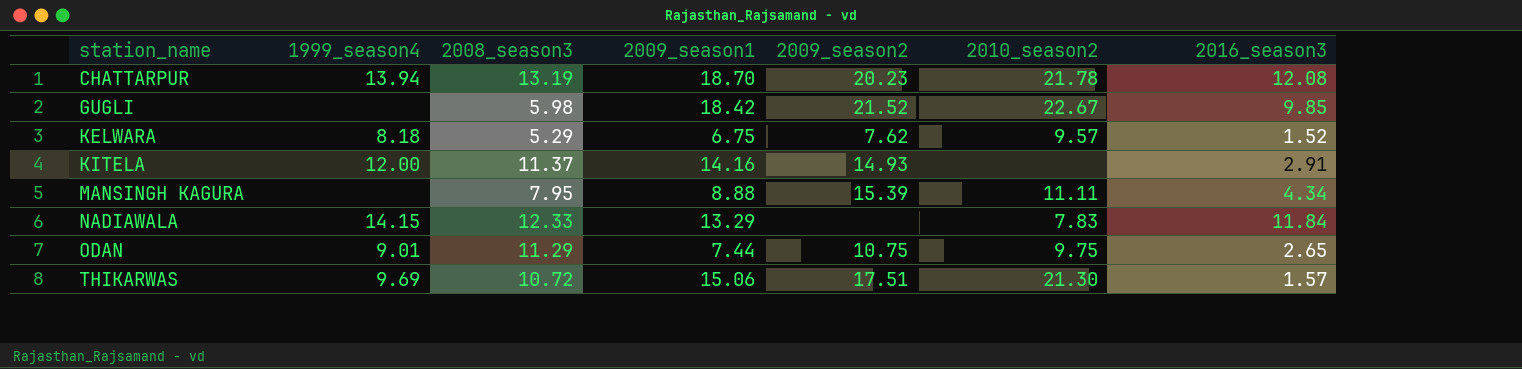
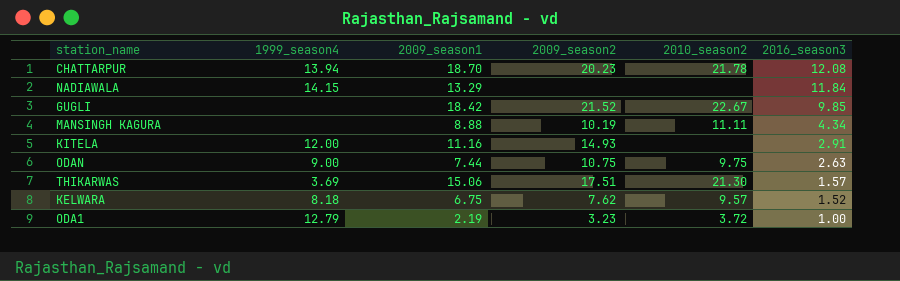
row order: station_name ascending -> 2016_season3 descending
column 2008_season3 | position: 3 -> none
NADIAWALA | 2010_season2: 7.83 -> none
MANSINGH KAGURA | 2009_season2: 15.39 -> 10.19
KITELA | 2009_season1: 14.16 -> 11.16
ODAN | 1999_season4: 9.01 -> 9.00
ODAN | 2016_season3: 2.65 -> 2.63
THIKARWAS | 1999_season4: 9.69 -> 3.69
row ODA1: none -> 12.79 | 2.19 | 3.23 | 3.72 | 1.00

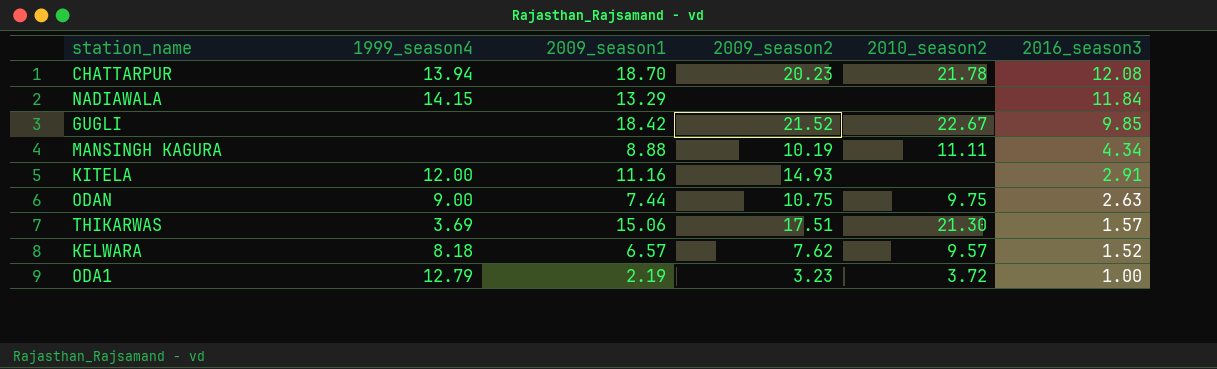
KELWARA | 2009_season1: 6.75 -> 6.57

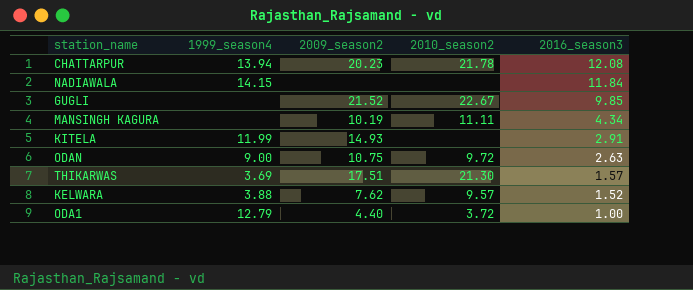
column 2009_season1 | position: 3 -> none
KITELA | 1999_season4: 12.00 -> 11.99
ODAN | 2010_season2: 9.75 -> 9.72
KELWARA | 1999_season4: 8.18 -> 3.88
ODA1 | 2009_season2: 3.23 -> 4.40

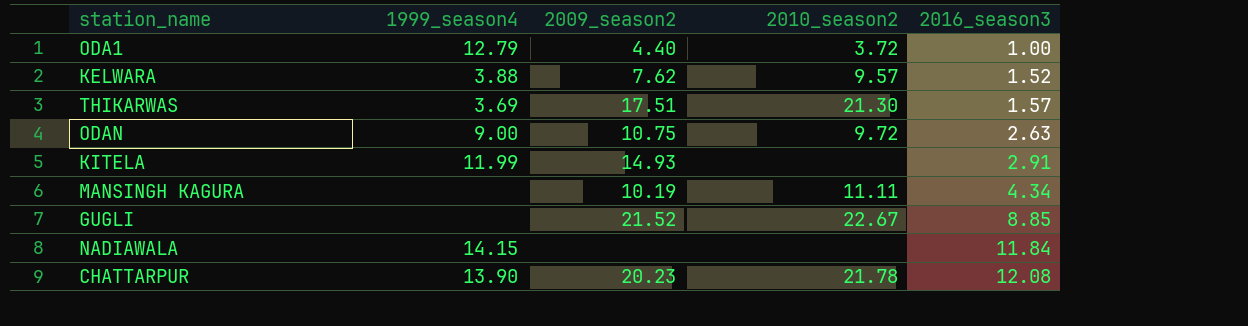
row order: 2016_season3 descending -> 2016_season3 ascending
GUGLI | 2016_season3: 9.85 -> 8.85
CHATTARPUR | 1999_season4: 13.94 -> 13.90

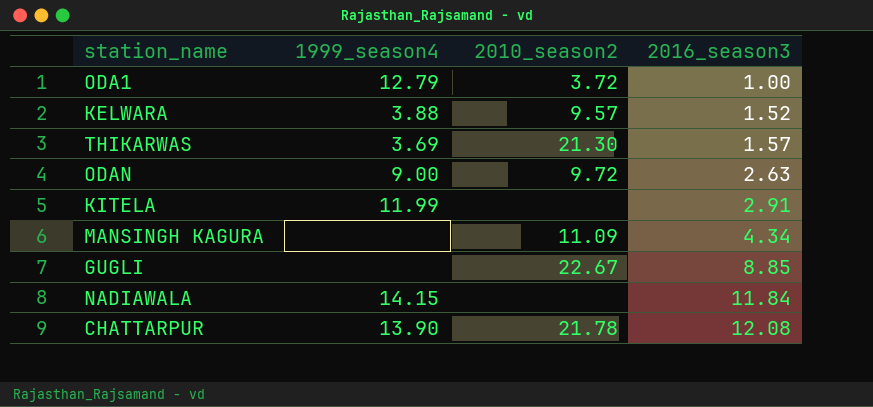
column 2009_season2 | position: 3 -> none
MANSINGH KAGURA | 2010_season2: 11.11 -> 11.09

